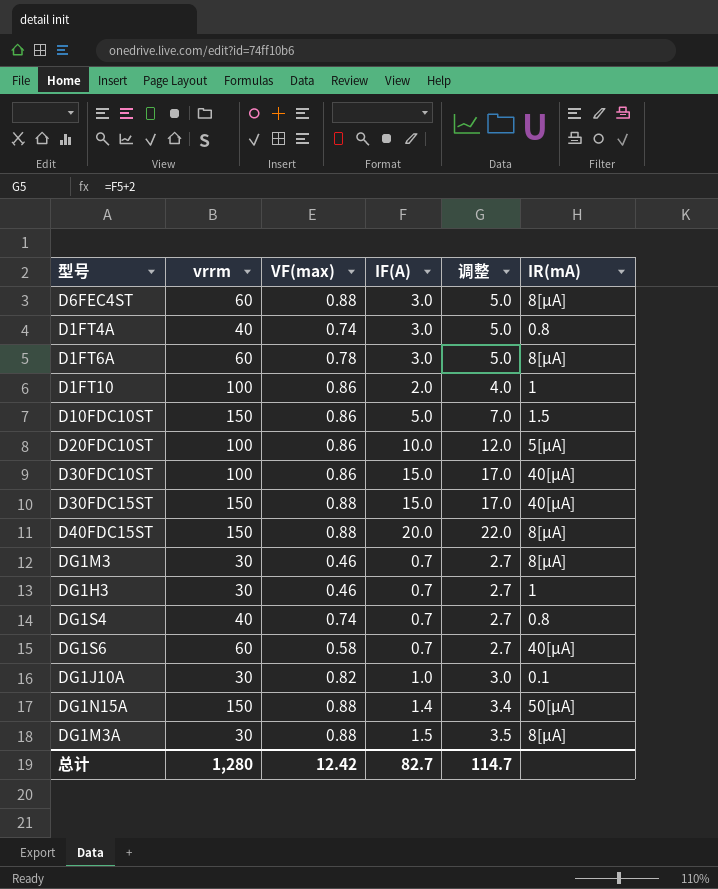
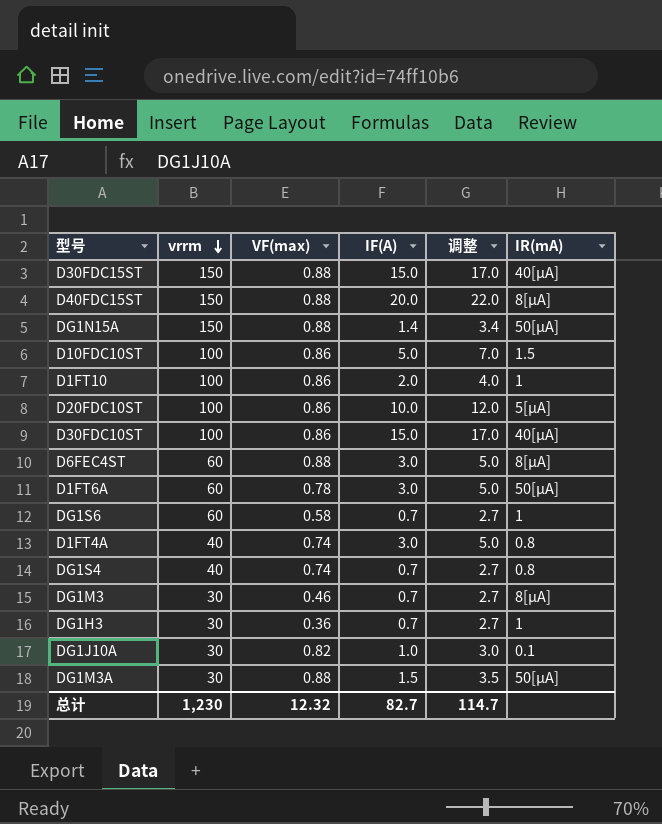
row order: none -> vrrm descending
D10FDC10ST | vrrm: 150 -> 100
D1FT6A | IR(mA): 8[μA] -> 50[μA]
DG1S6 | IR(mA): 40[μA] -> 1
DG1H3 | VF(max): 0.46 -> 0.36
DG1M3A | IR(mA): 8[μA] -> 50[μA]
总计 | vrrm: 1,280 -> 1,230
总计 | VF(max): 12.42 -> 12.32

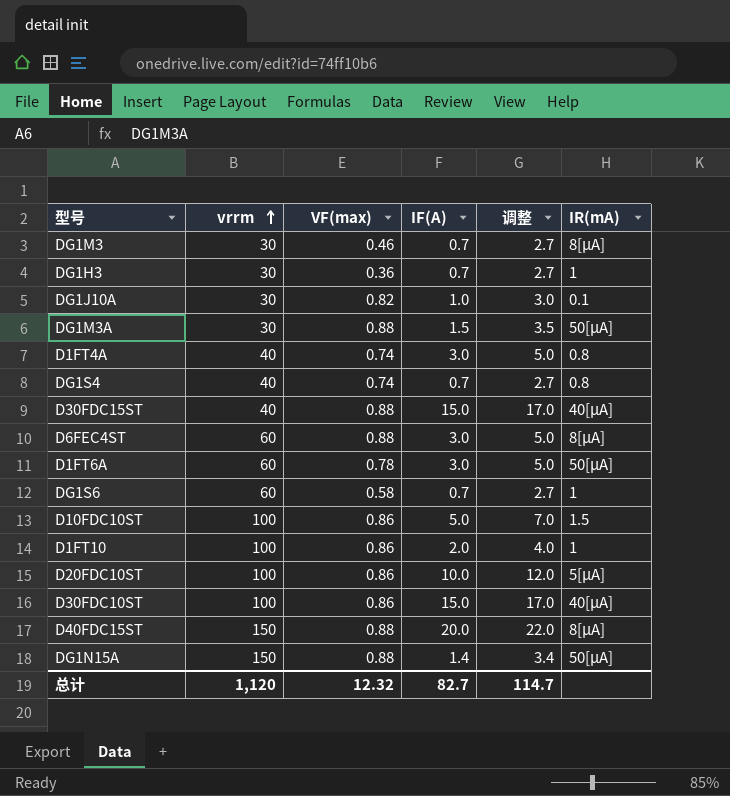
row order: vrrm descending -> vrrm ascending
D30FDC15ST | vrrm: 150 -> 40
总计 | vrrm: 1,230 -> 1,120

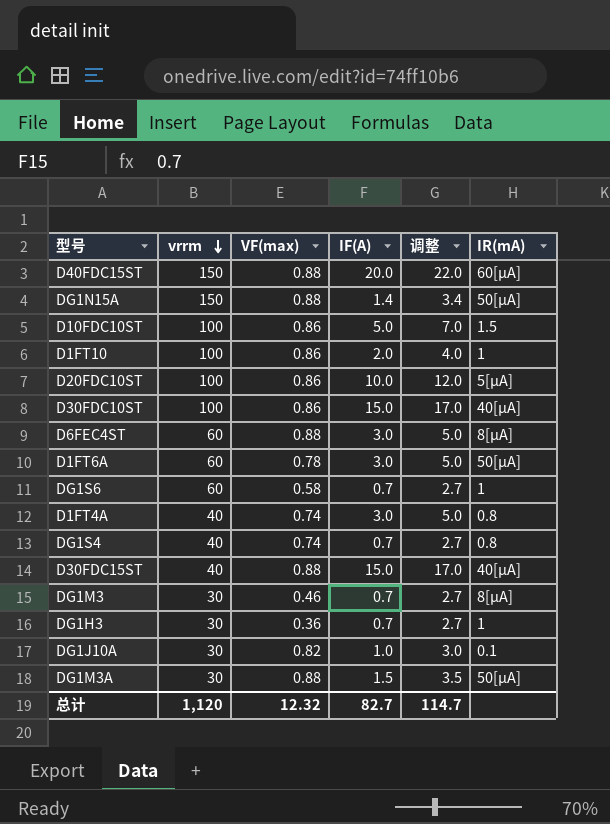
row order: vrrm ascending -> vrrm descending
D40FDC15ST | IR(mA): 8[μA] -> 60[μA]

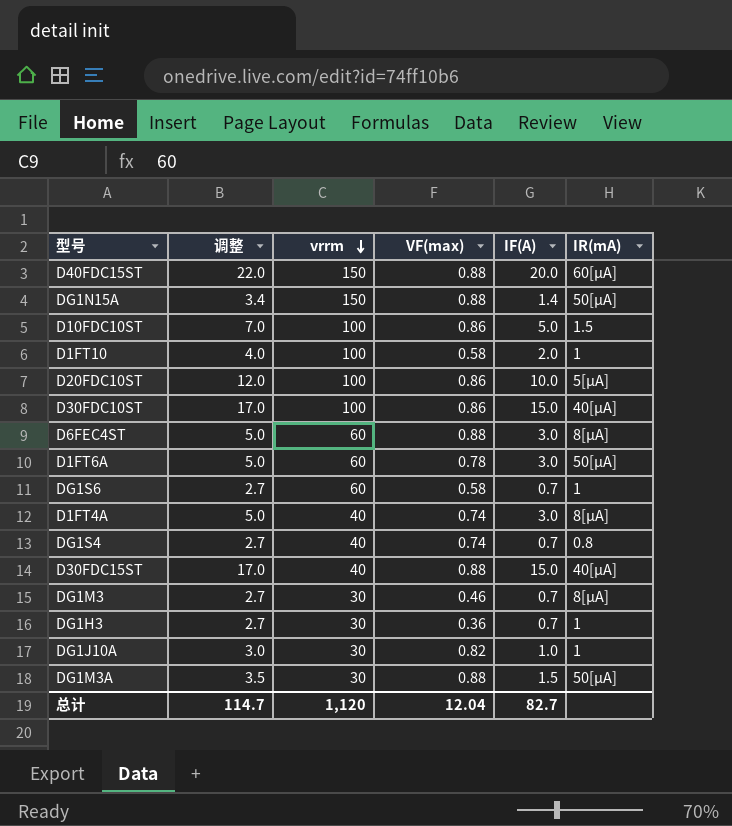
column 调整 | position: 5 -> 2
D1FT10 | VF(max): 0.86 -> 0.58
D1FT4A | IR(mA): 0.8 -> 8[μA]
DG1J10A | IR(mA): 0.1 -> 1
总计 | VF(max): 12.32 -> 12.04

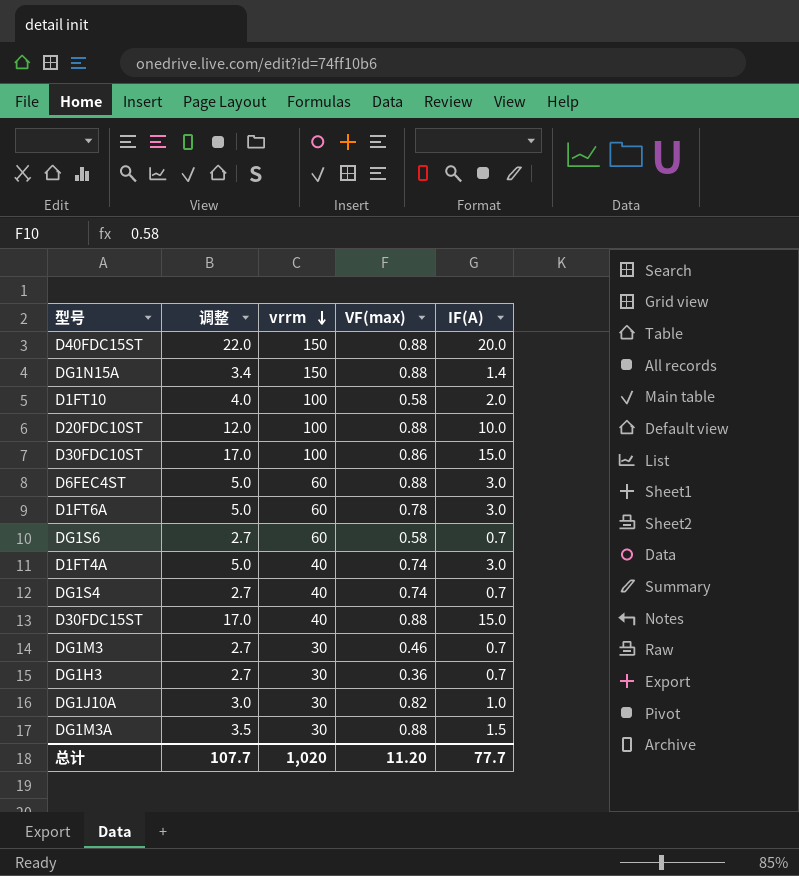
column IR(mA) | position: 6 -> none
row D10FDC10ST: 7.0 | 100 | 0.86 | 5.0 | 1.5 -> none
D20FDC10ST | VF(max): 0.86 -> 0.88
总计 | 调整: 114.7 -> 107.7
总计 | vrrm: 1,120 -> 1,020
总计 | VF(max): 12.04 -> 11.20
总计 | IF(A): 82.7 -> 77.7

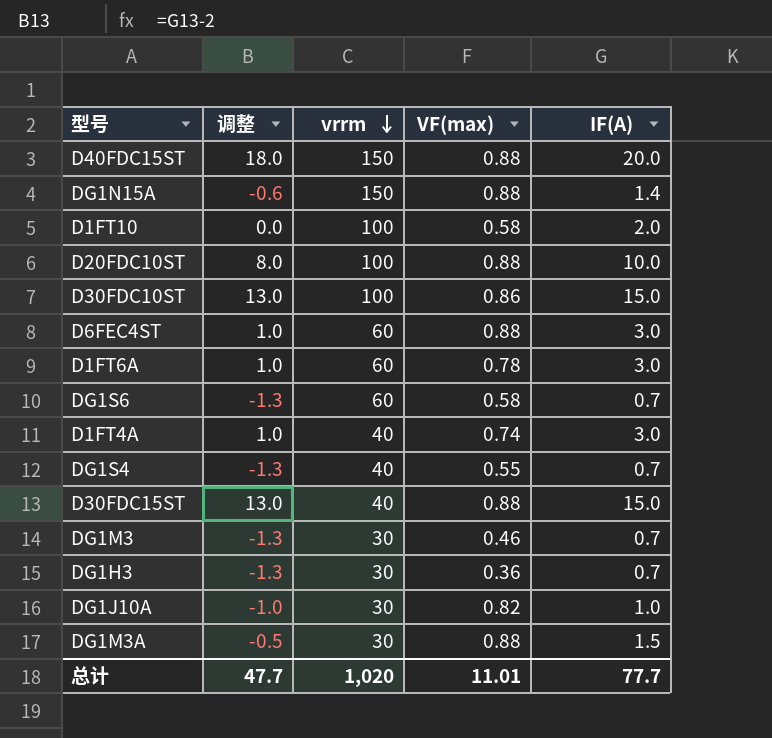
column 调整 | formula: [IF(A)] + 2 -> [IF(A)] - 2
DG1S4 | VF(max): 0.74 -> 0.55
总计 | 调整: 107.7 -> 47.7
总计 | VF(max): 11.20 -> 11.01

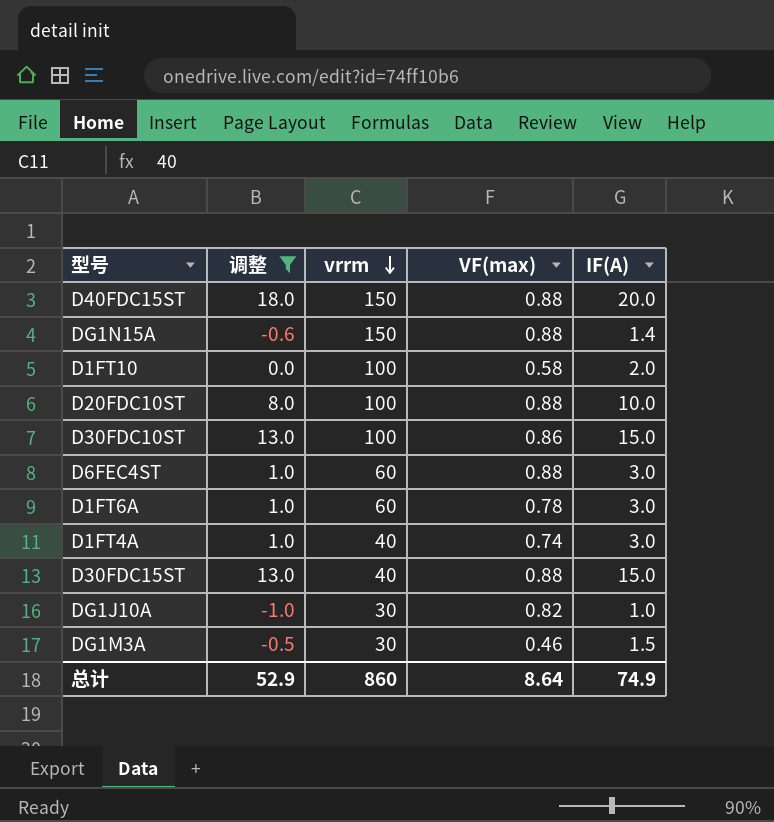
filter: none -> 调整 != -1.3
DG1M3A | VF(max): 0.88 -> 0.46
总计 | 调整: 47.7 -> 52.9
总计 | vrrm: 1,020 -> 860
总计 | VF(max): 11.01 -> 8.64
总计 | IF(A): 77.7 -> 74.9

